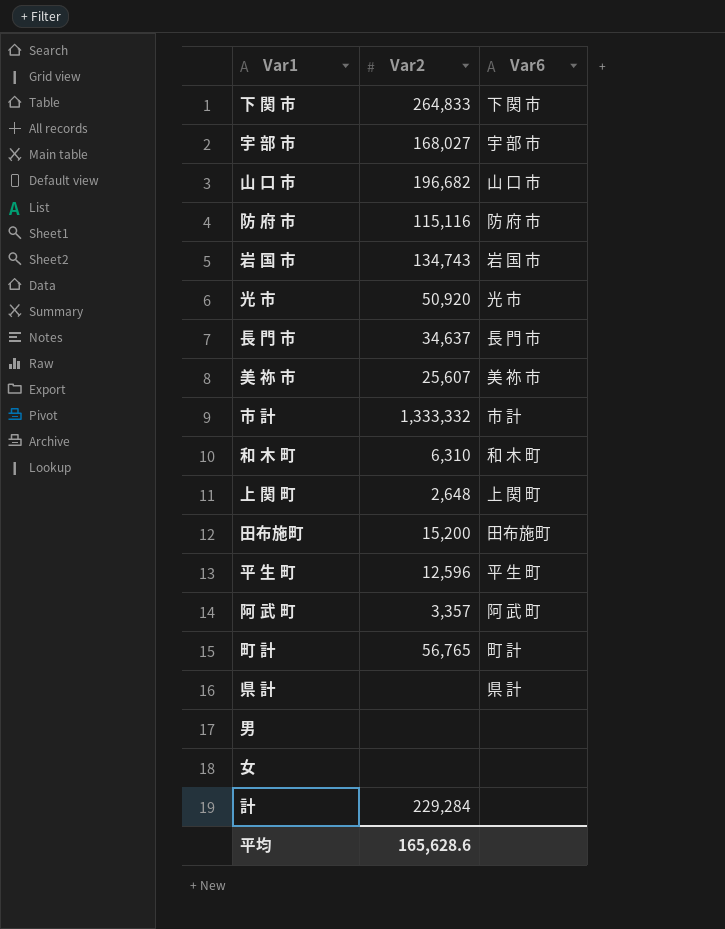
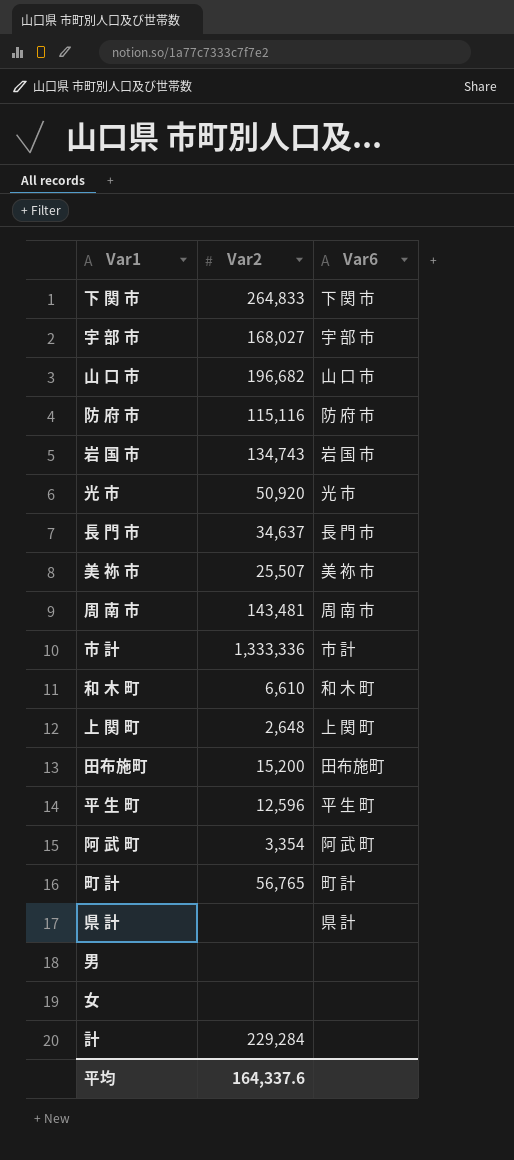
美 祢 市 | Var2: 25,607 -> 25,507
row 周 南 市: none -> 143,481 | 周 南 市
市 計 | Var2: 1,333,332 -> 1,333,336
和 木 町 | Var2: 6,310 -> 6,610
阿 武 町 | Var2: 3,357 -> 3,354
平均 | Var2: 165,628.6 -> 164,337.6

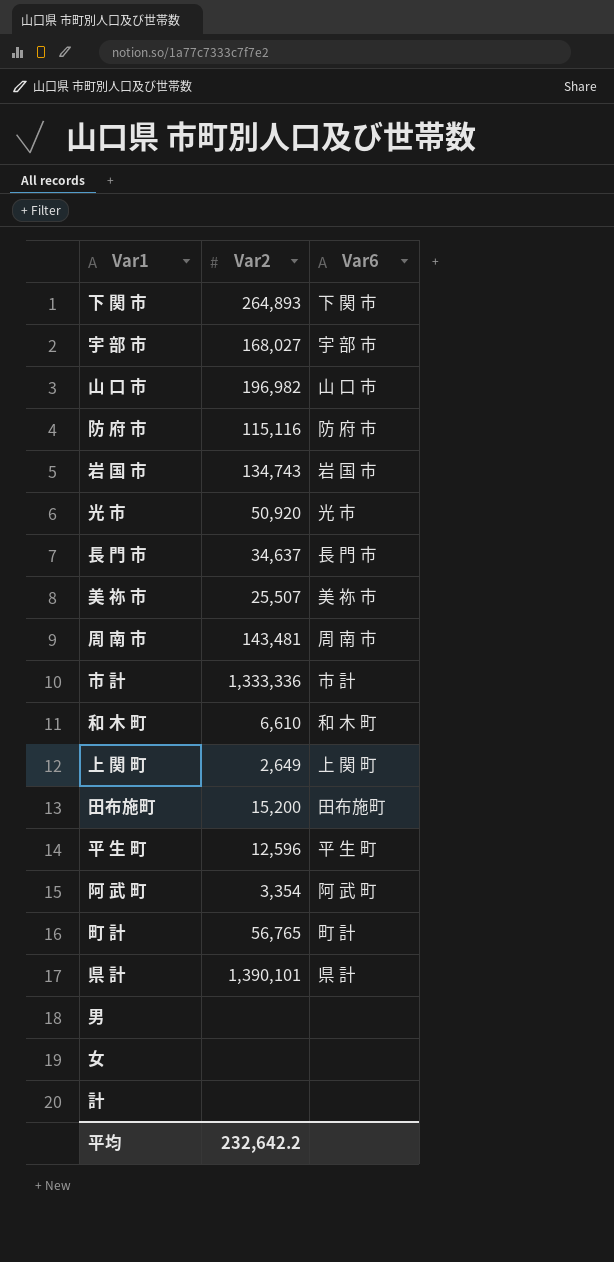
下 関 市 | Var2: 264,833 -> 264,893
山 口 市 | Var2: 196,682 -> 196,982
上 関 町 | Var2: 2,648 -> 2,649
県 計 | Var2: none -> 1,390,101
計 | Var2: 229,284 -> none
平均 | Var2: 164,337.6 -> 232,642.2

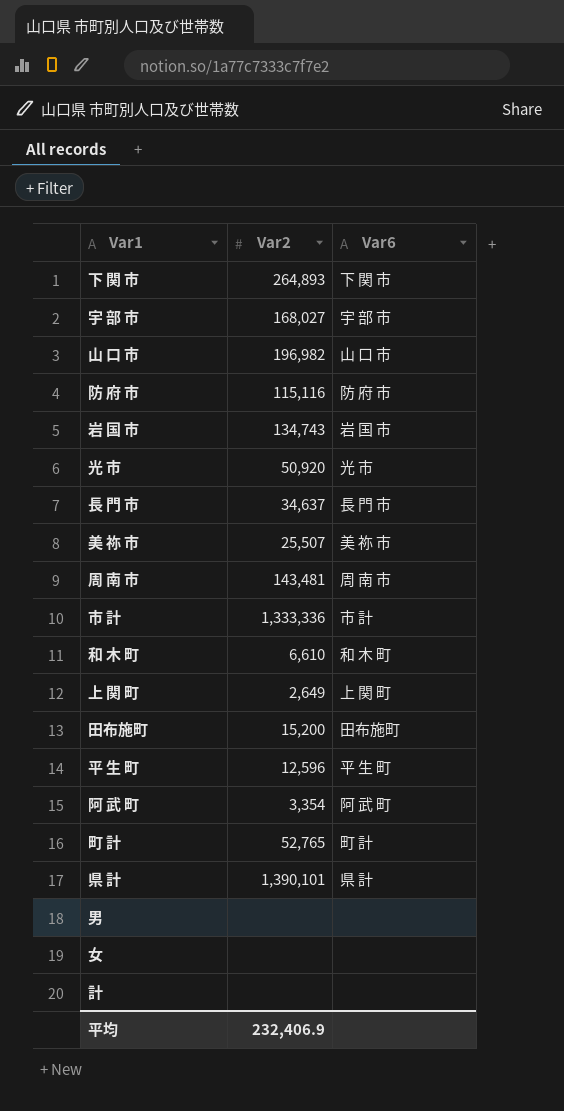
町 計 | Var2: 56,765 -> 52,765
平均 | Var2: 232,642.2 -> 232,406.9

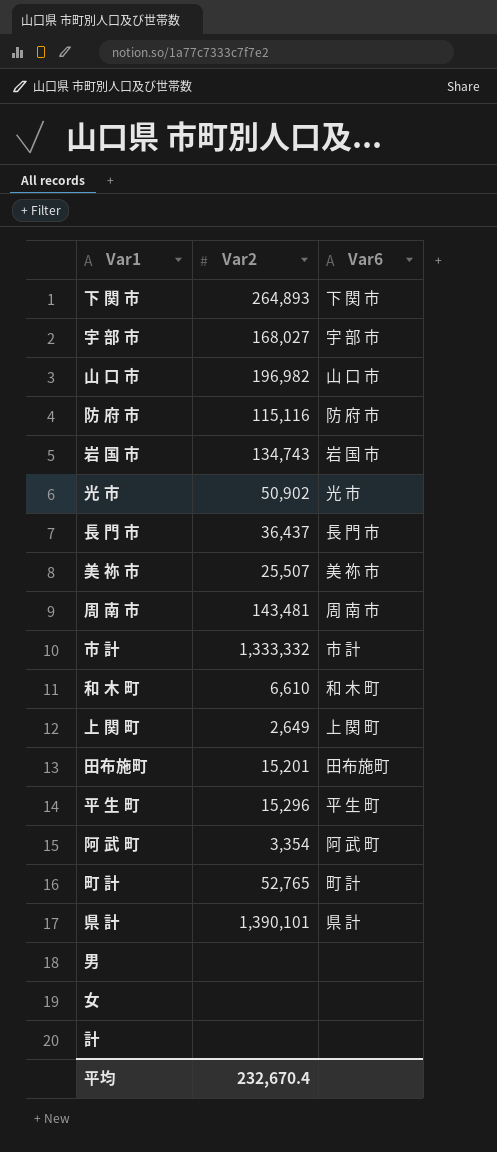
光 市 | Var2: 50,920 -> 50,902
長 門 市 | Var2: 34,637 -> 36,437
市 計 | Var2: 1,333,336 -> 1,333,332
田布施町 | Var2: 15,200 -> 15,201
平 生 町 | Var2: 12,596 -> 15,296
平均 | Var2: 232,406.9 -> 232,670.4

